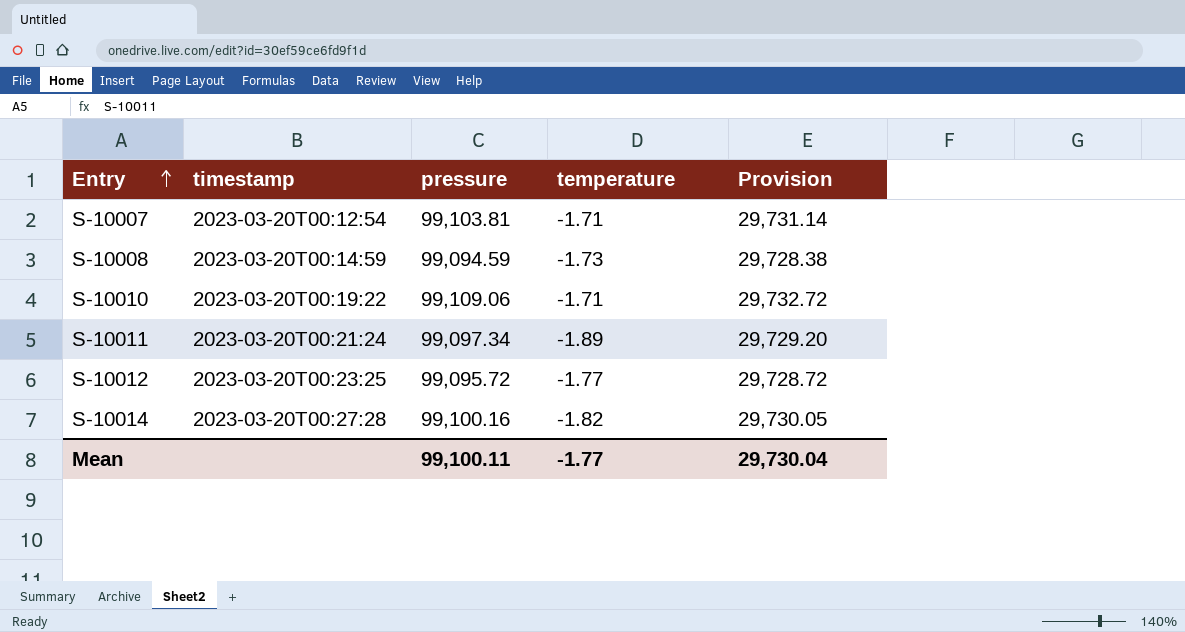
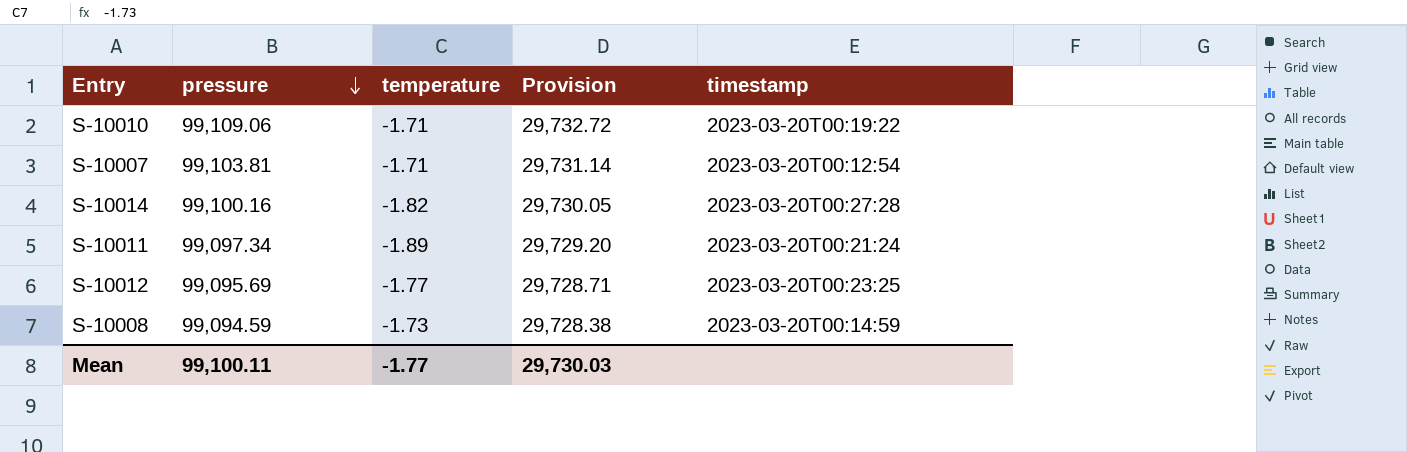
row order: Entry ascending -> pressure descending
column timestamp | position: 2 -> 5
S-10012 | pressure: 99,095.72 -> 99,095.69
S-10012 | Provision: 29,728.72 -> 29,728.71
Mean | Provision: 29,730.04 -> 29,730.03

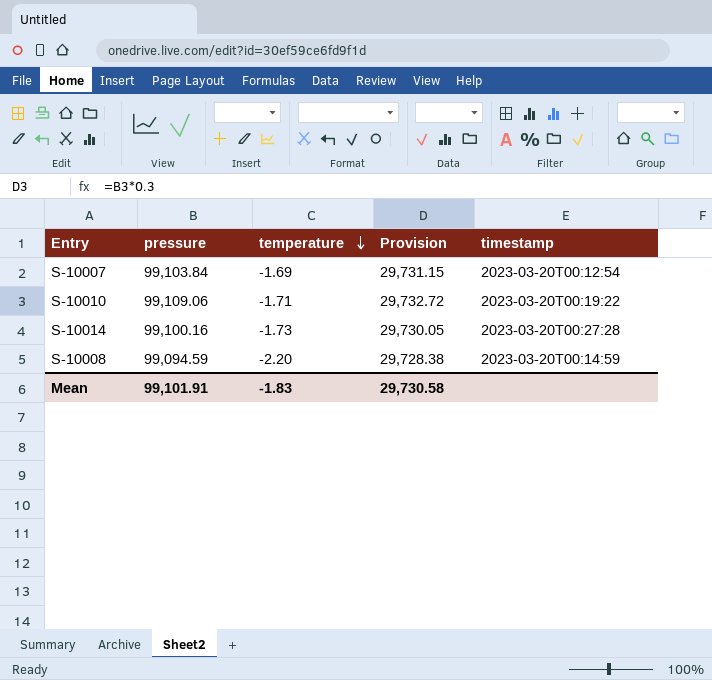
row order: pressure descending -> temperature descending
row S-10011: 99,097.34 | -1.89 | 29,729.20 | 2023-03-20T00:21:24 -> none
row S-10012: 99,095.69 | -1.77 | 29,728.71 | 2023-03-20T00:23:25 -> none
S-10007 | pressure: 99,103.81 -> 99,103.84
S-10007 | temperature: -1.71 -> -1.69
S-10007 | Provision: 29,731.14 -> 29,731.15
S-10014 | temperature: -1.82 -> -1.73
S-10008 | temperature: -1.73 -> -2.20
Mean | pressure: 99,100.11 -> 99,101.91
Mean | temperature: -1.77 -> -1.83
Mean | Provision: 29,730.03 -> 29,730.58

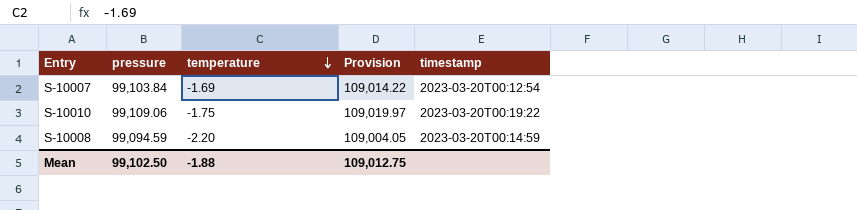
column Provision | formula: [pressure] * 0.3 -> [pressure] * 1.1
row S-10014: 99,100.16 | -1.73 | 29,730.05 | 2023-03-20T00:27:28 -> none
S-10010 | temperature: -1.71 -> -1.75
Mean | pressure: 99,101.91 -> 99,102.50
Mean | temperature: -1.83 -> -1.88
Mean | Provision: 29,730.58 -> 109,012.75

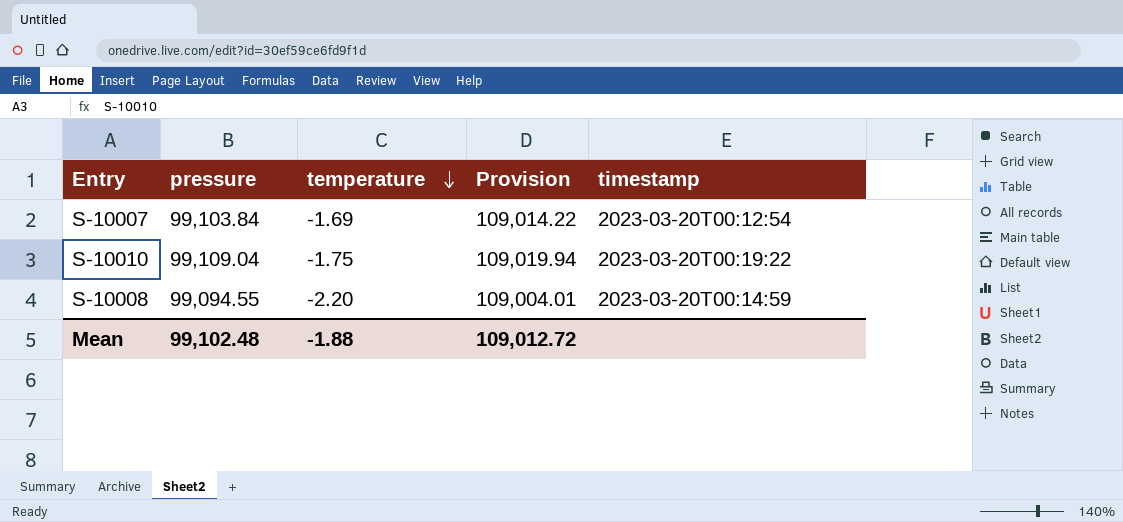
S-10010 | pressure: 99,109.06 -> 99,109.04
S-10010 | Provision: 109,019.97 -> 109,019.94
S-10008 | pressure: 99,094.59 -> 99,094.55
S-10008 | Provision: 109,004.05 -> 109,004.01
Mean | pressure: 99,102.50 -> 99,102.48
Mean | Provision: 109,012.75 -> 109,012.72

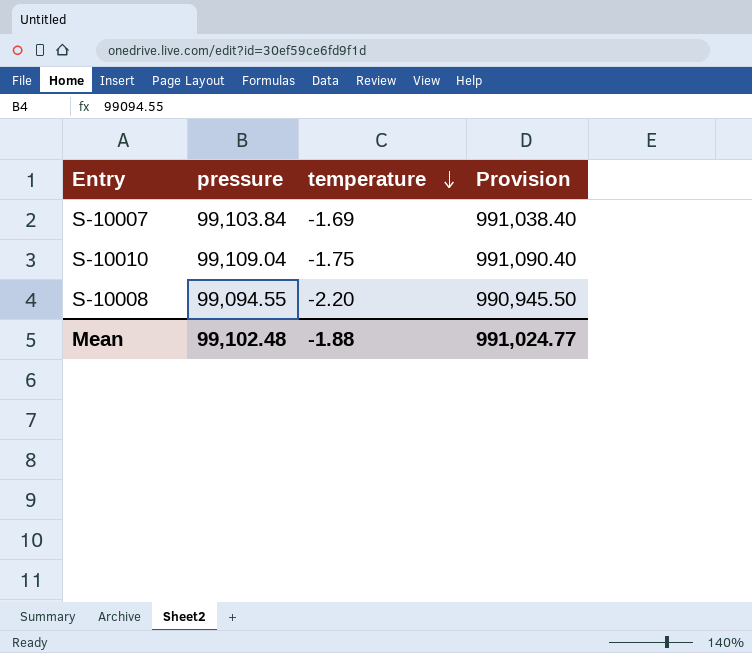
column timestamp | position: 5 -> none
column Provision | formula: [pressure] * 1.1 -> [pressure] * 10
Mean | Provision: 109,012.72 -> 991,024.77

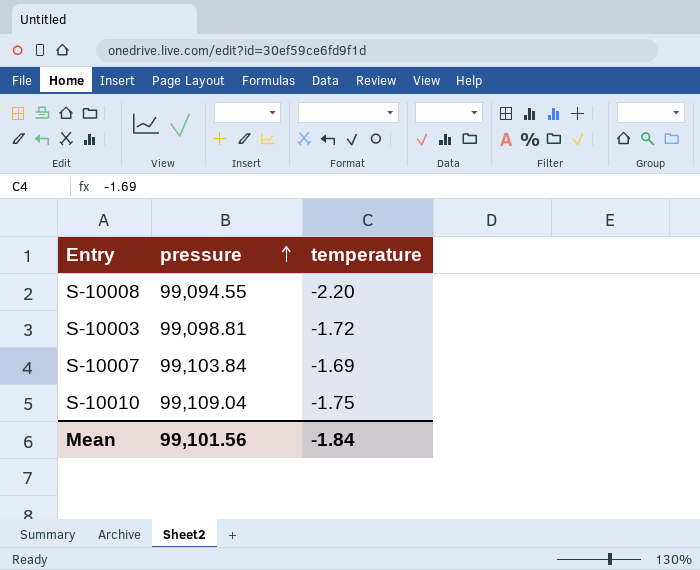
row order: temperature descending -> pressure ascending
column Provision | formula: [pressure] * 10 -> none
row S-10003: none -> 99,098.81 | -1.72
Mean | pressure: 99,102.48 -> 99,101.56
Mean | temperature: -1.88 -> -1.84

